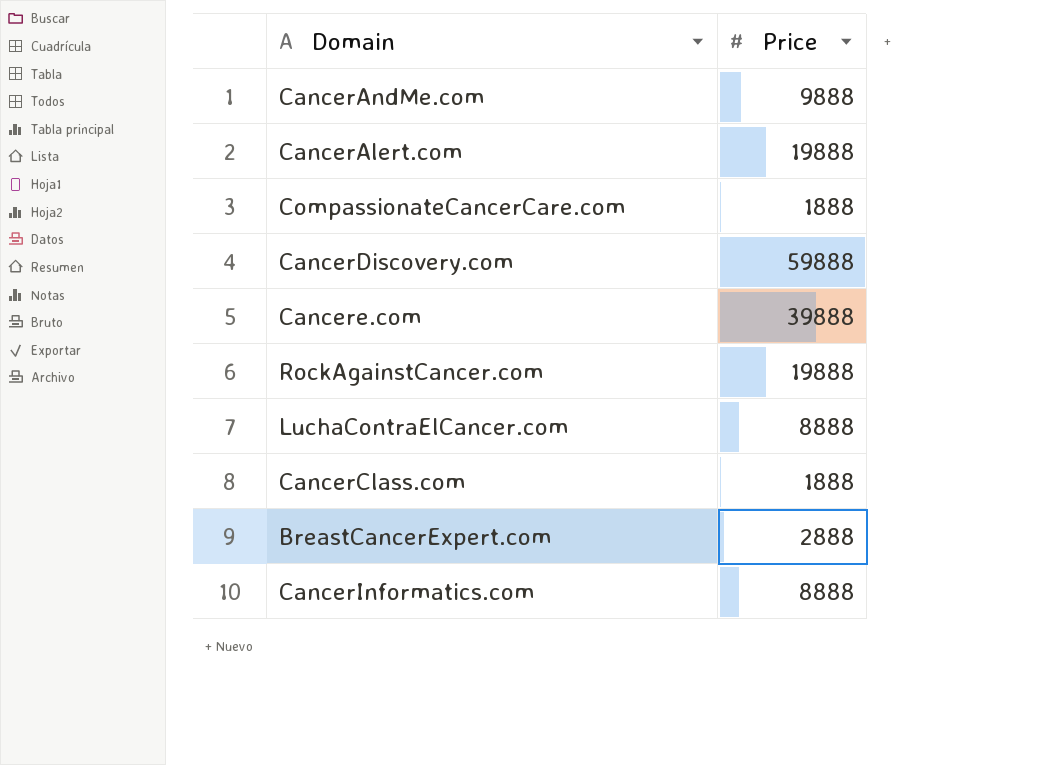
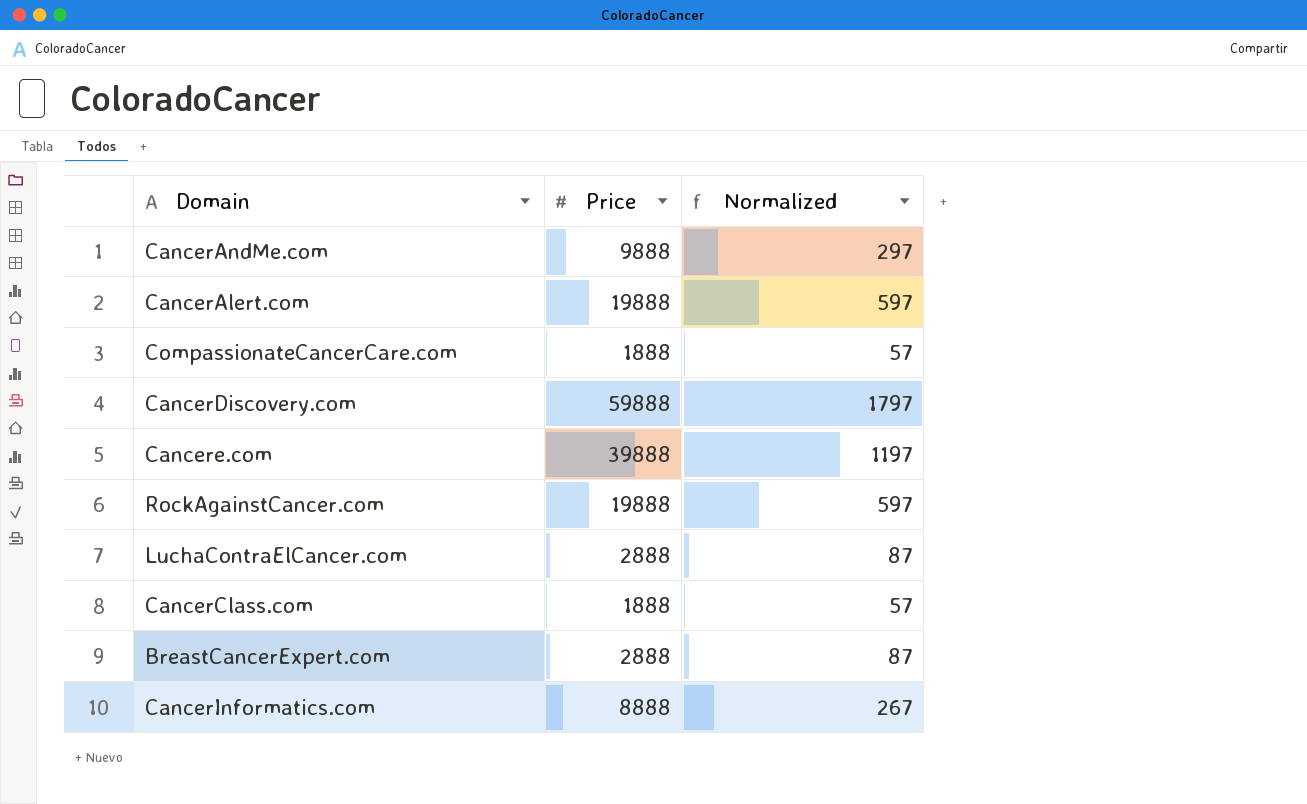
column Normalized | formula: none -> [Price] * 0.03
LuchaContraElCancer.com | Price: 8888 -> 2888

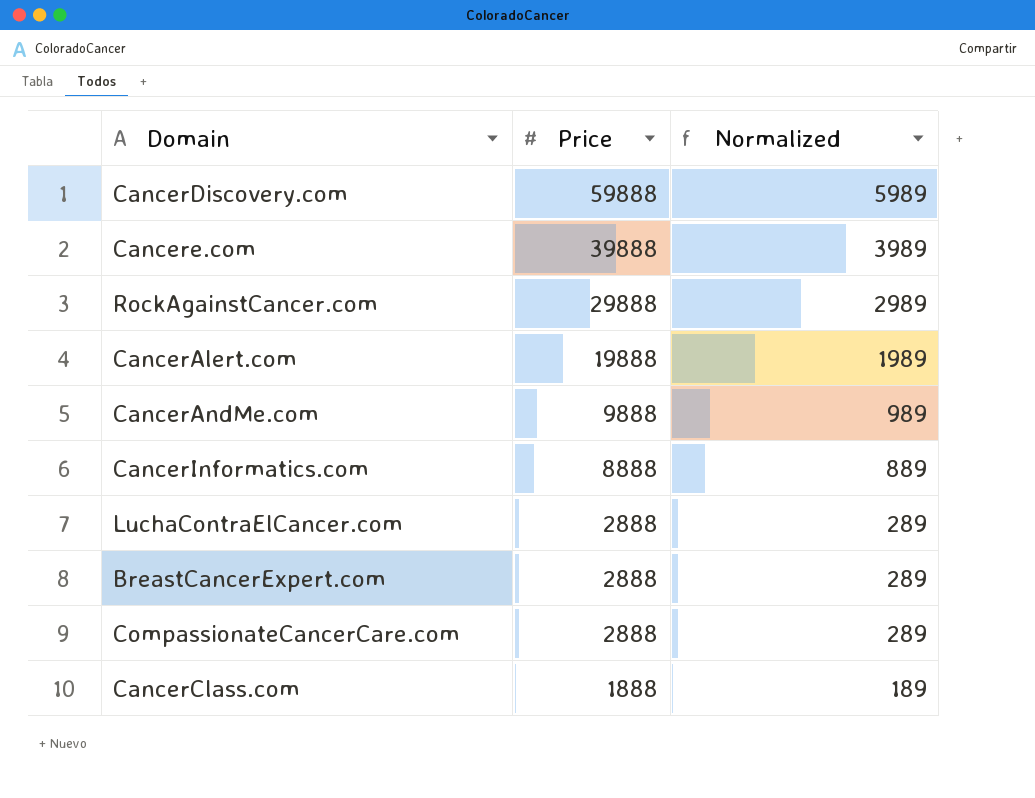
row order: none -> Price descending
column Normalized | formula: [Price] * 0.03 -> [Price] * 0.1
RockAgainstCancer.com | Price: 19888 -> 29888
CompassionateCancerCare.com | Price: 1888 -> 2888

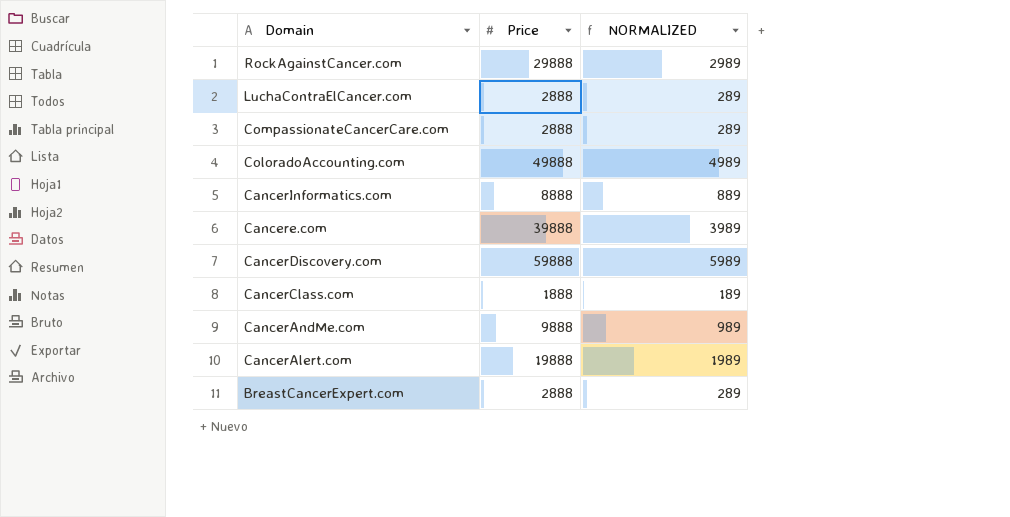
row order: Price descending -> Domain descending
column name: Normalized -> NORMALIZED
row ColoradoAccounting.com: none -> 49888 | 4989

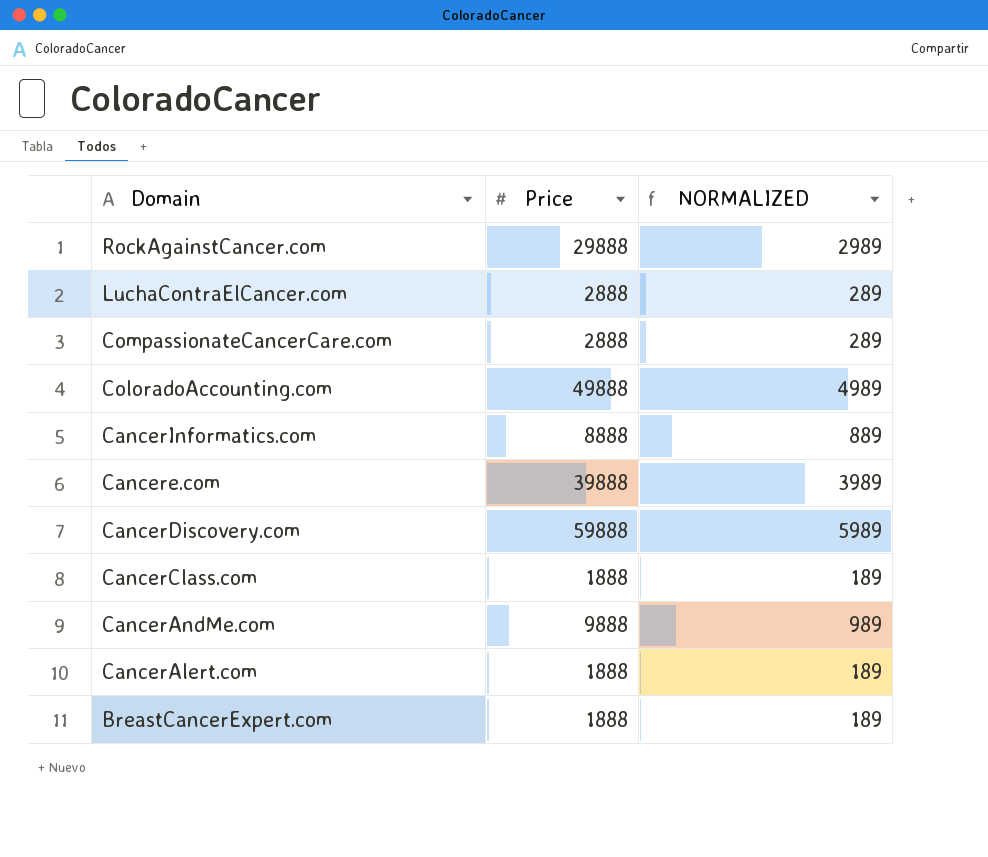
CancerAlert.com | Price: 19888 -> 1888
CancerAlert.com | NORMALIZED: 1989 -> 189
BreastCancerExpert.com | Price: 2888 -> 1888
BreastCancerExpert.com | NORMALIZED: 289 -> 189

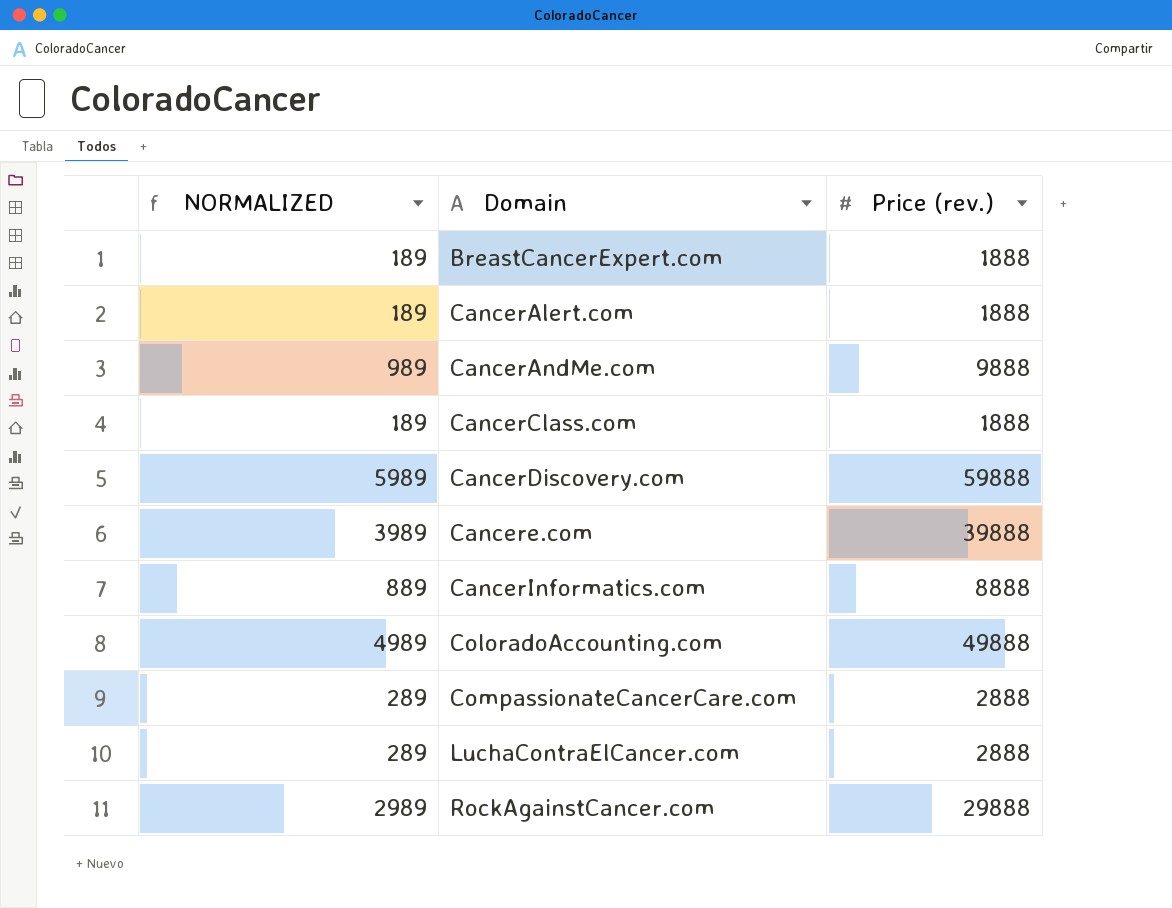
row order: Domain descending -> Domain ascending
column NORMALIZED | position: 3 -> 1
column name: Price -> Price (rev.)

